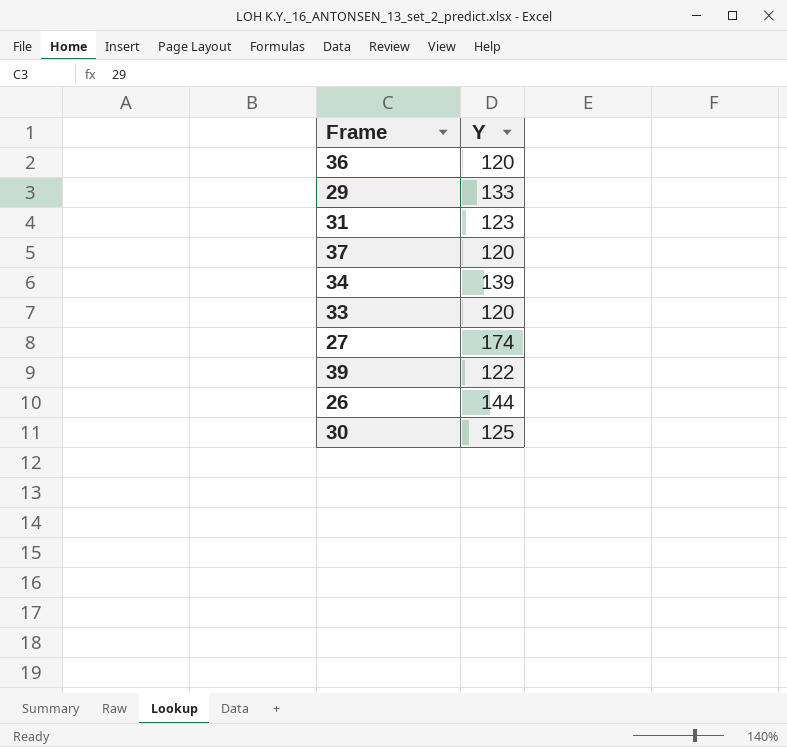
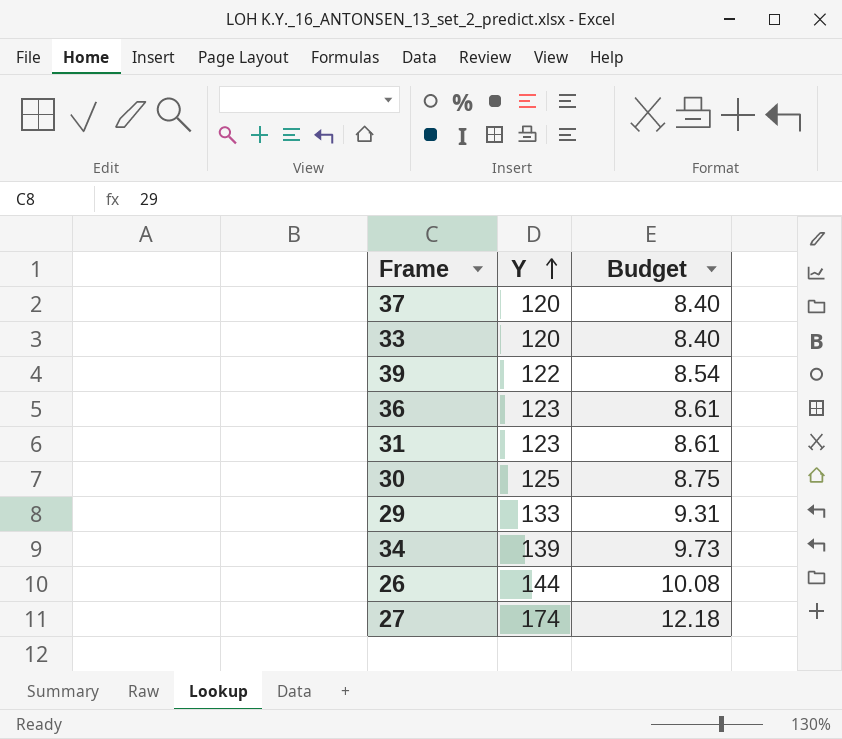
row order: none -> Y ascending
column Budget | formula: none -> [Y] * 0.07
36 | Y: 120 -> 123

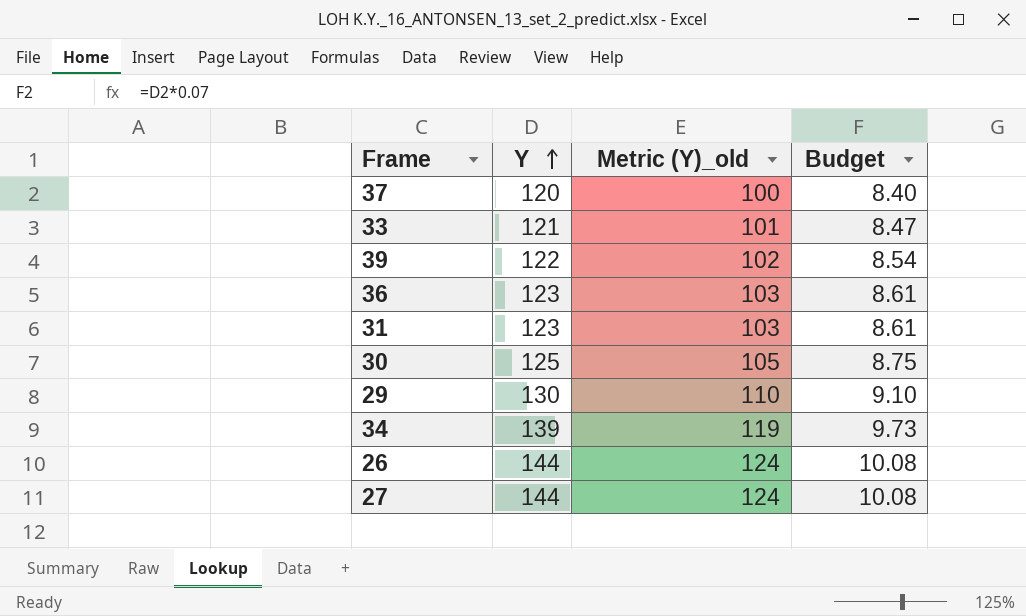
column Metric (Y)_old | formula: none -> [Y] - 20
33 | Y: 120 -> 121
33 | Budget: 8.40 -> 8.47
29 | Y: 133 -> 130
29 | Budget: 9.31 -> 9.10
27 | Y: 174 -> 144
27 | Budget: 12.18 -> 10.08

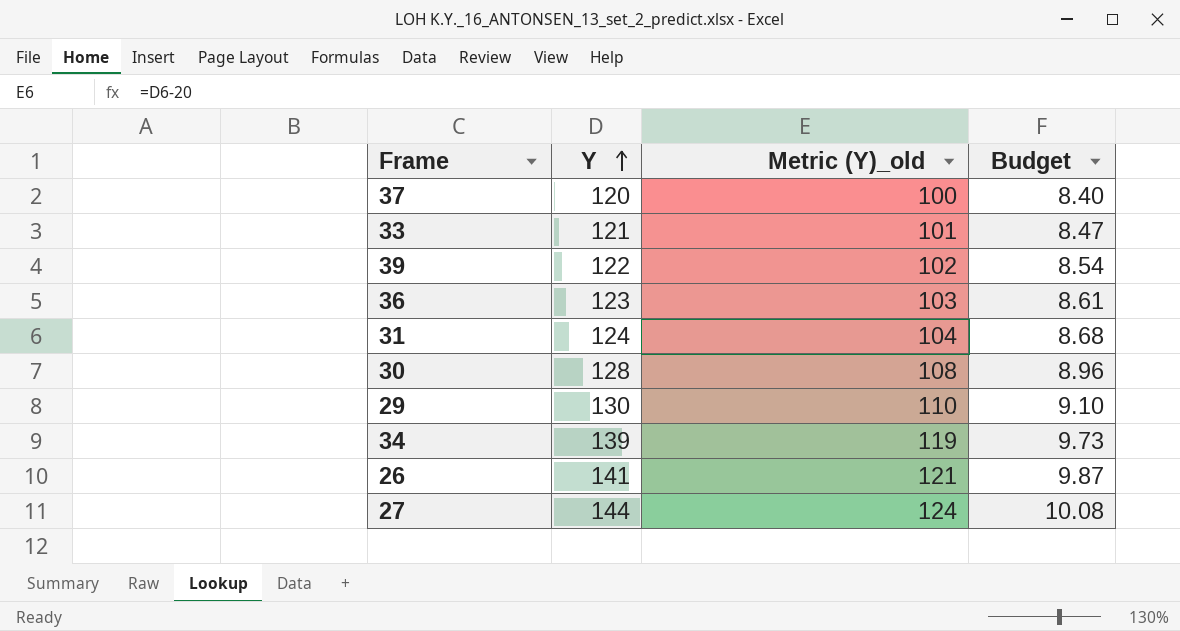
31 | Y: 123 -> 124
31 | Metric (Y)_old: 103 -> 104
31 | Budget: 8.61 -> 8.68
30 | Y: 125 -> 128
30 | Metric (Y)_old: 105 -> 108
30 | Budget: 8.75 -> 8.96
26 | Y: 144 -> 141
26 | Metric (Y)_old: 124 -> 121
26 | Budget: 10.08 -> 9.87

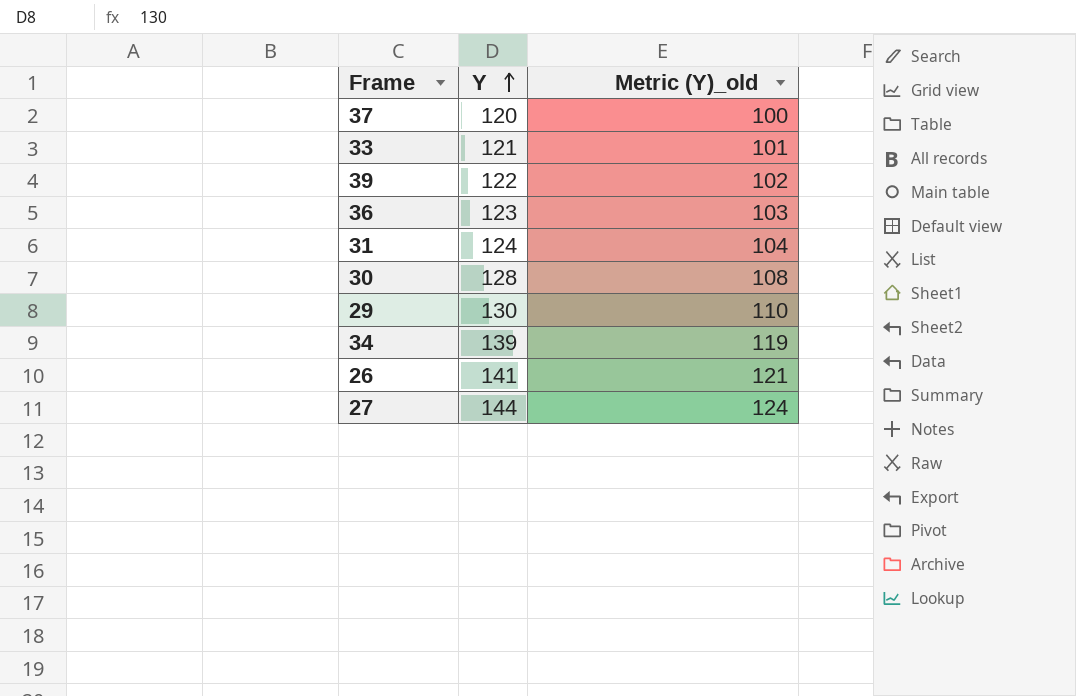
column Budget | formula: [Y] * 0.07 -> none

